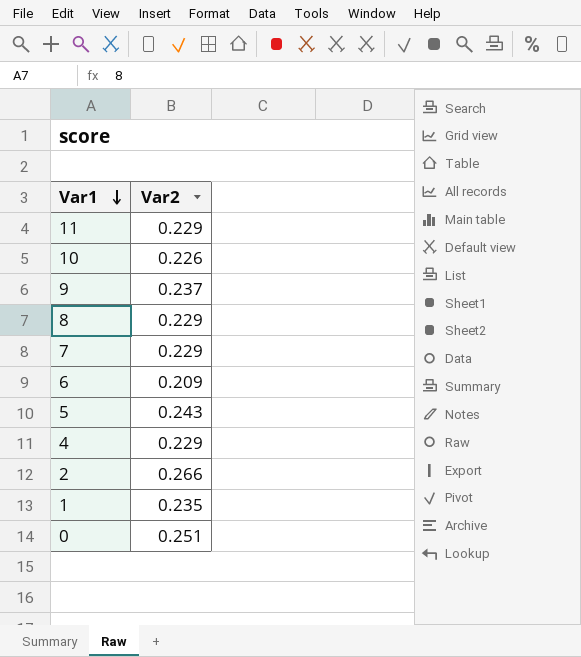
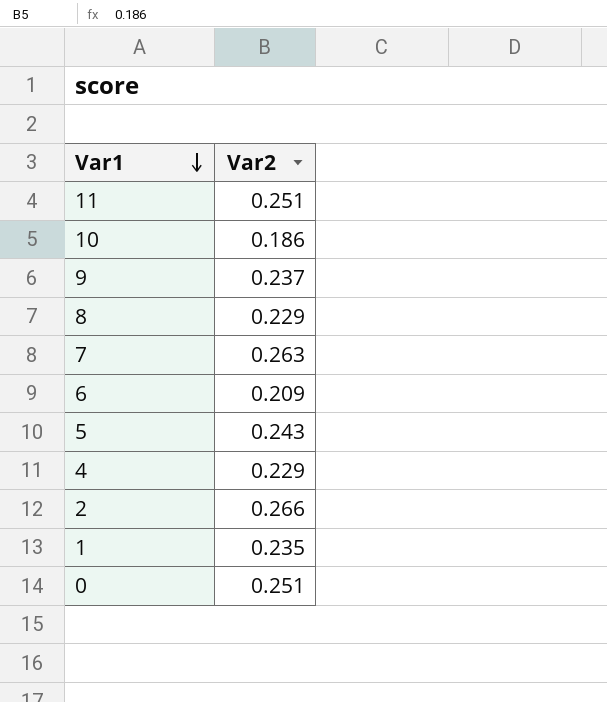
11 | Var2: 0.229 -> 0.251
10 | Var2: 0.226 -> 0.186
7 | Var2: 0.229 -> 0.263

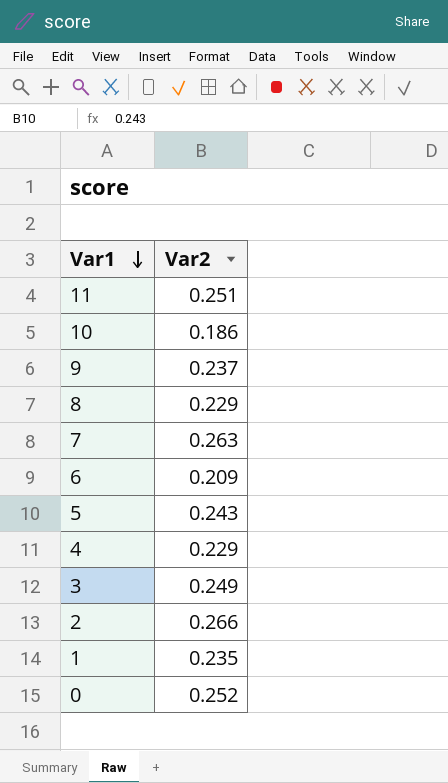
row 3: none -> 0.249
0 | Var2: 0.251 -> 0.252

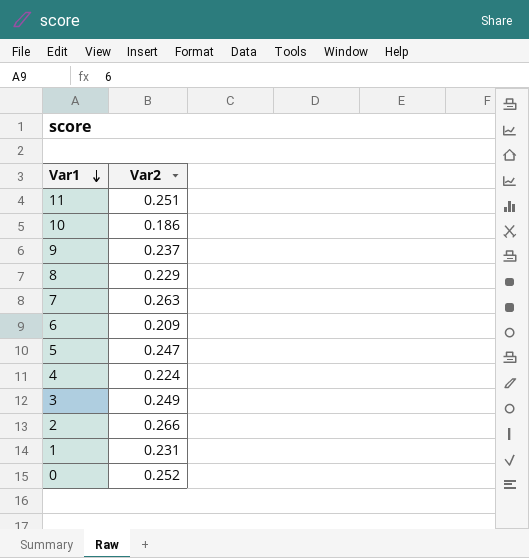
5 | Var2: 0.243 -> 0.247
4 | Var2: 0.229 -> 0.224
1 | Var2: 0.235 -> 0.231

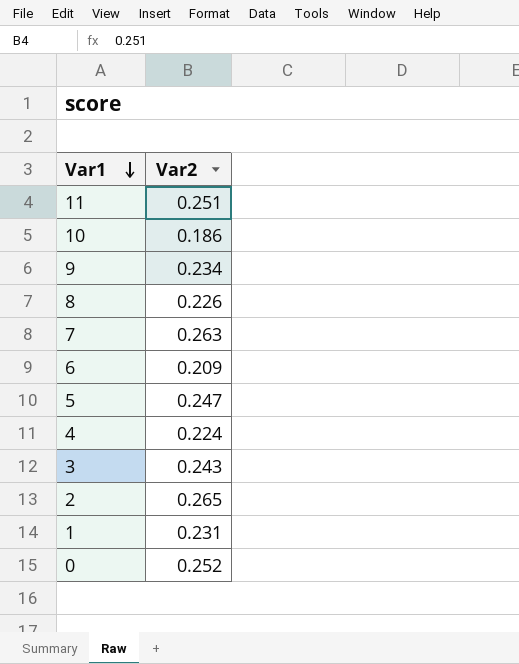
9 | Var2: 0.237 -> 0.234
8 | Var2: 0.229 -> 0.226
3 | Var2: 0.249 -> 0.243
2 | Var2: 0.266 -> 0.265

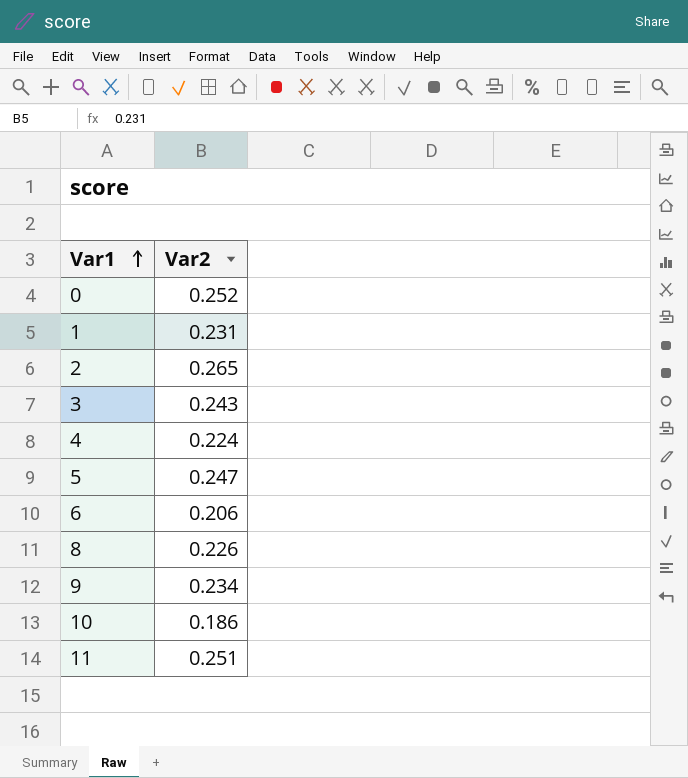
row order: Var1 descending -> Var1 ascending
row 7: 0.263 -> none
6 | Var2: 0.209 -> 0.206

